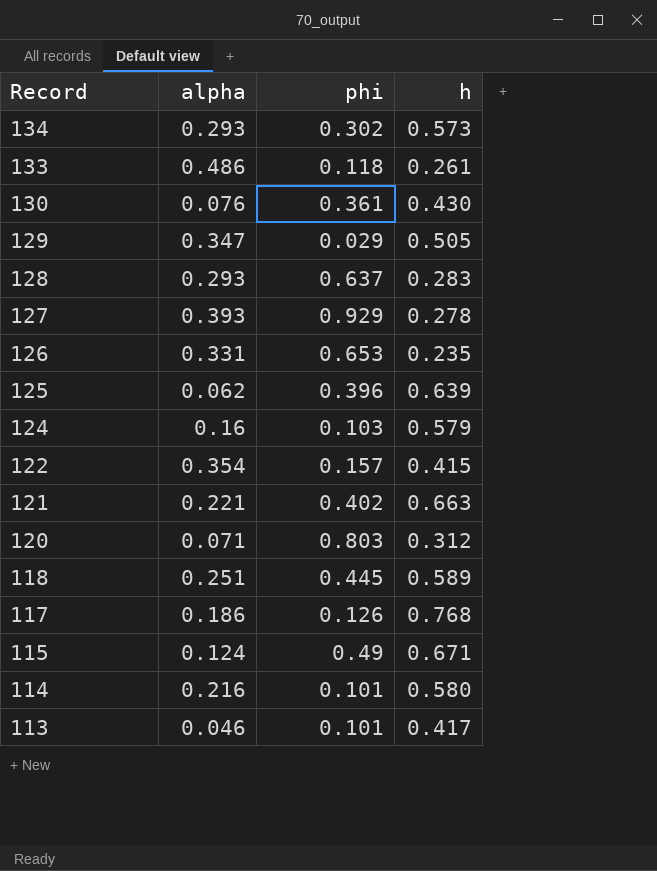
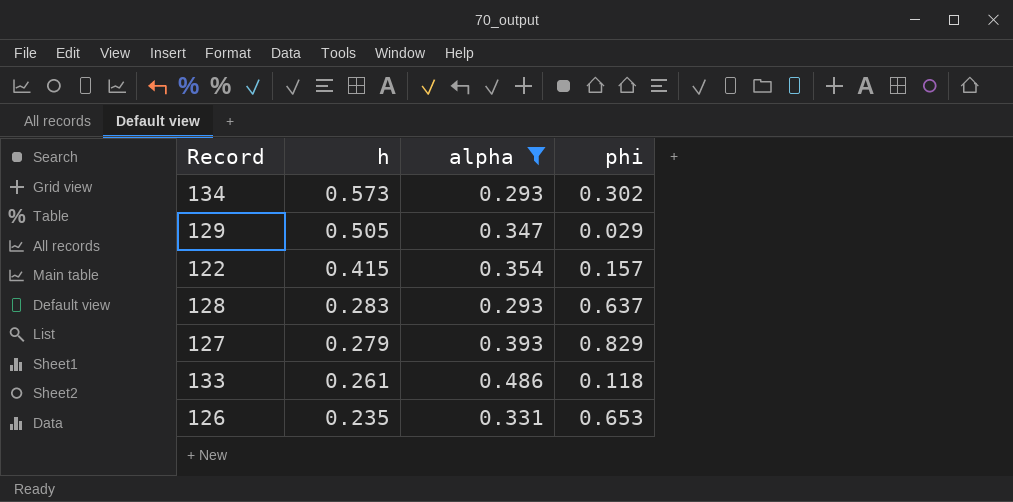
filter: none -> alpha >= 0.293
row order: Record descending -> h descending
column h | position: 4 -> 2
127 | h: 0.278 -> 0.279
127 | phi: 0.929 -> 0.829

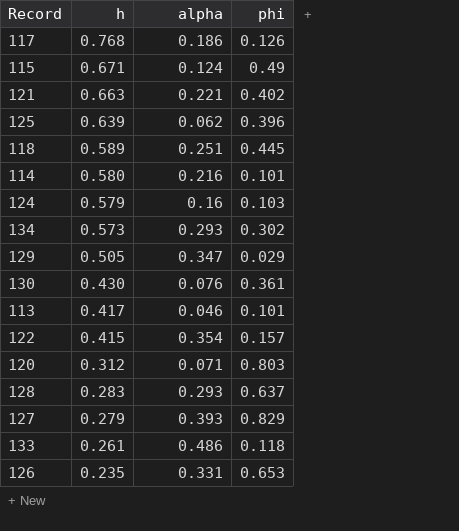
filter: alpha >= 0.293 -> none

